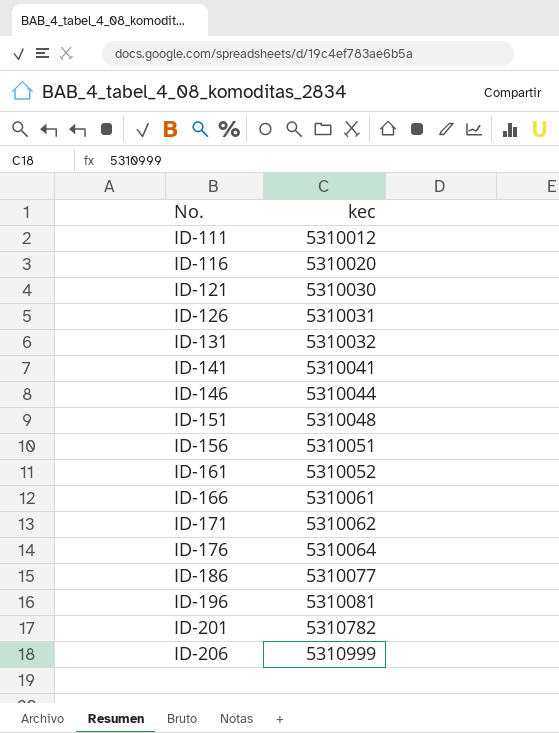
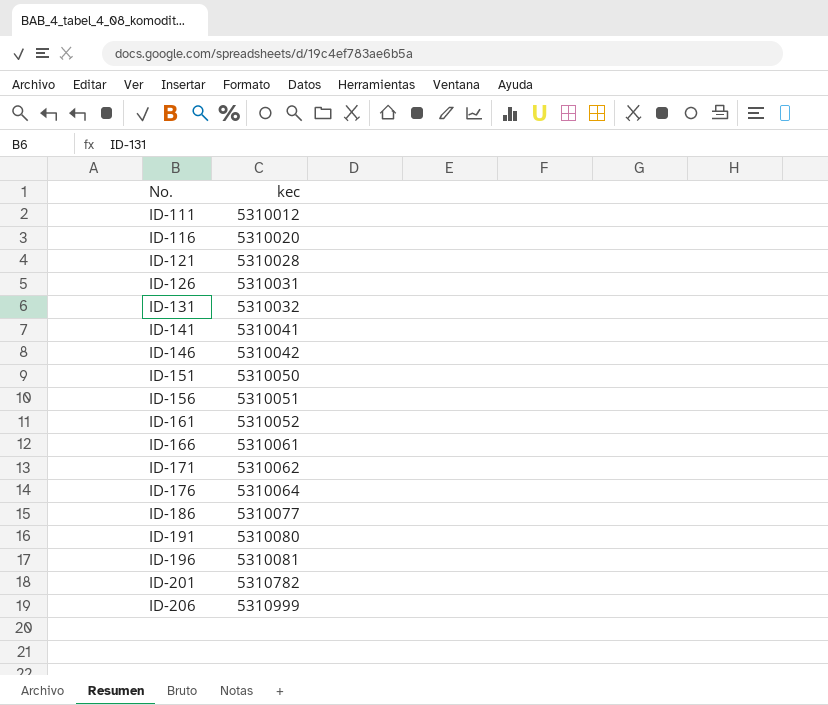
ID-121 | kec: 5310030 -> 5310028
ID-146 | kec: 5310044 -> 5310042
ID-151 | kec: 5310048 -> 5310050
row ID-191: none -> 5310080

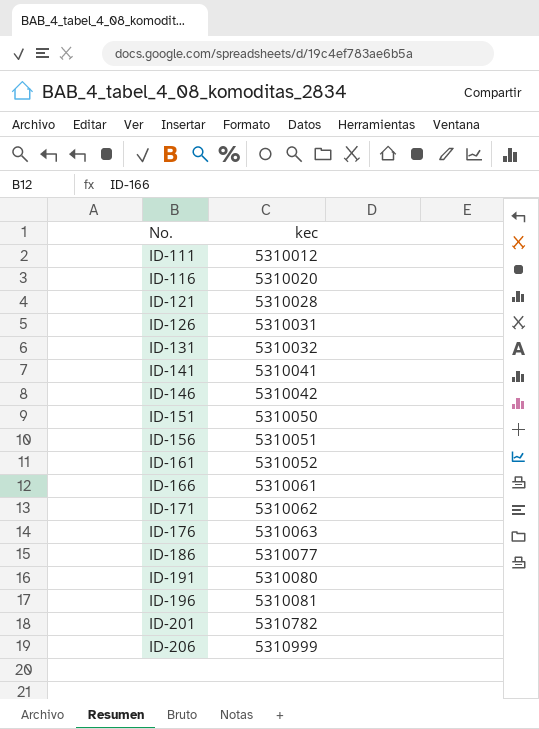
ID-176 | kec: 5310064 -> 5310063

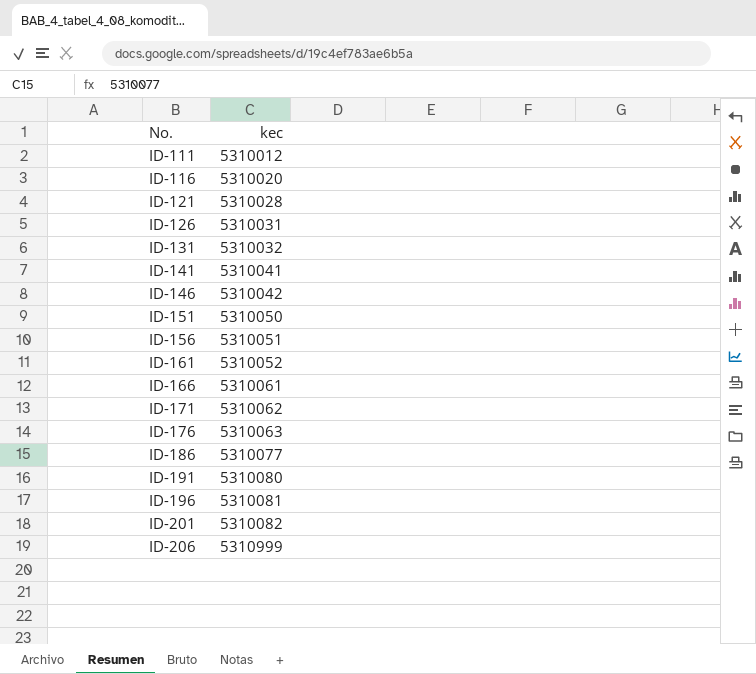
ID-201 | kec: 5310782 -> 5310082

